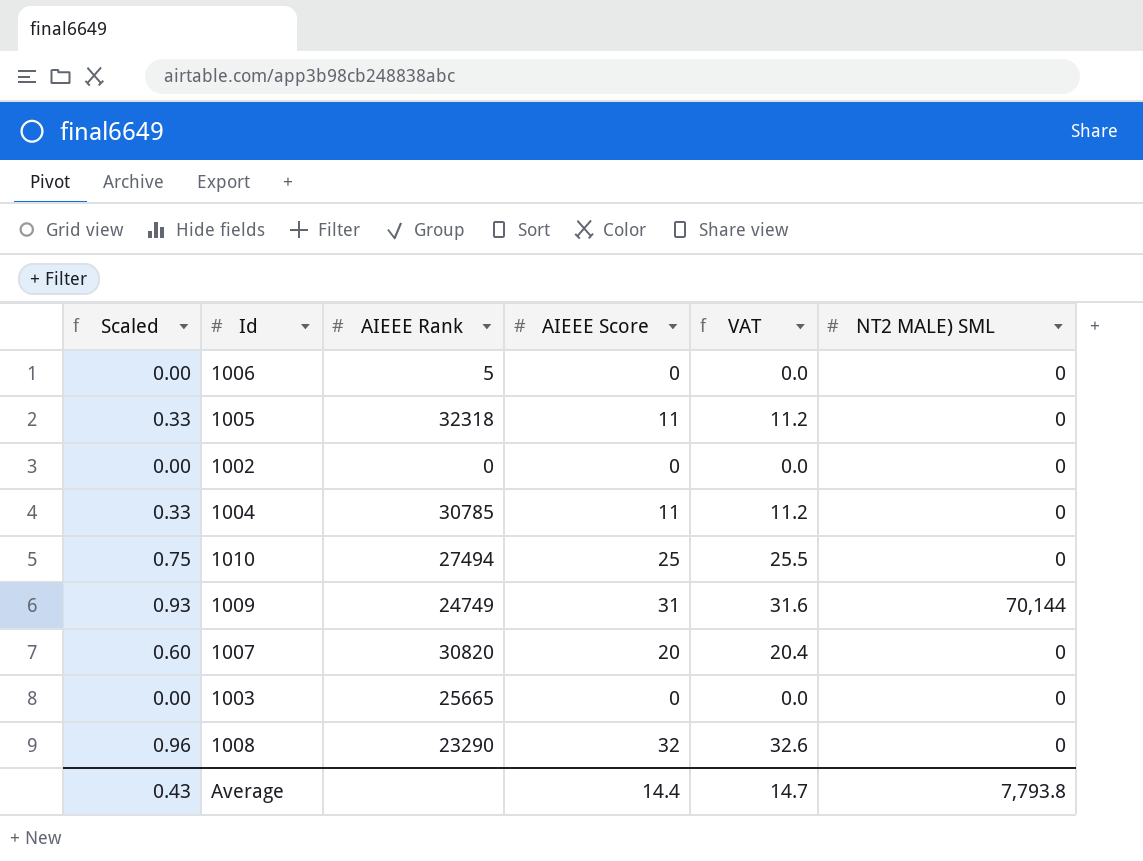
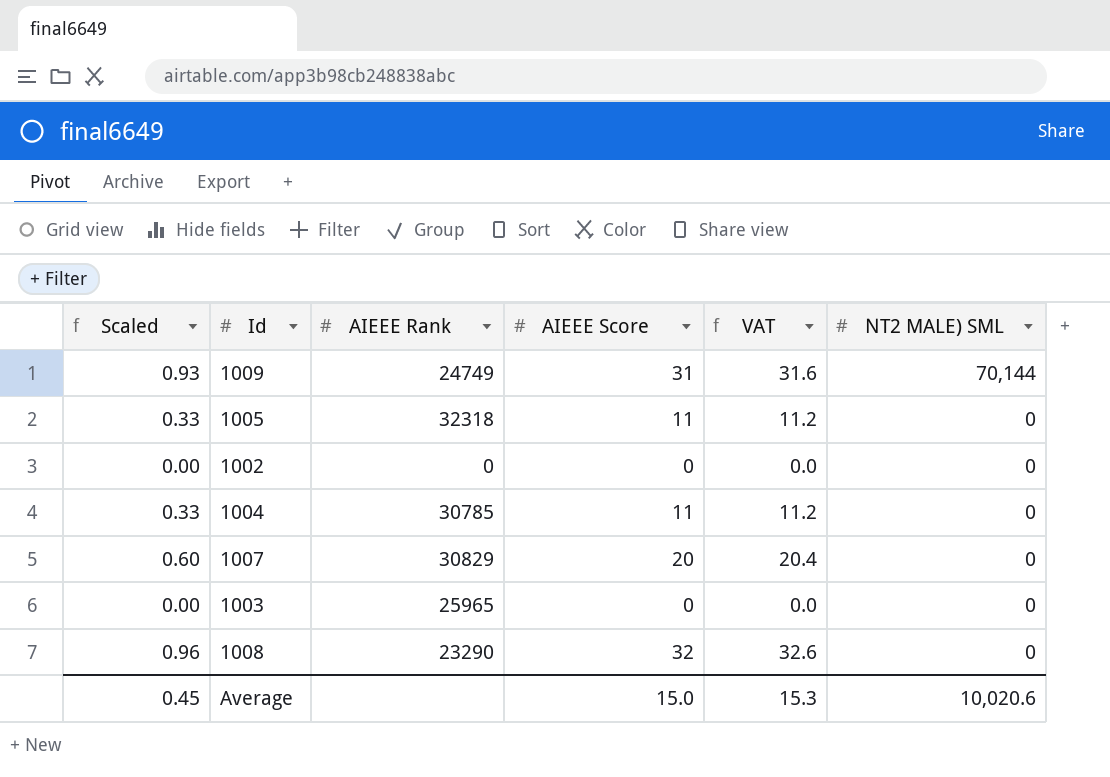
row order: none -> NT2 MALE) SML descending
row 1006: 0.00 | 5 | 0 | 0.0 | 0 -> none
row 1010: 0.75 | 27494 | 25 | 25.5 | 0 -> none
1007 | AIEEE Rank: 30820 -> 30829
1003 | AIEEE Rank: 25665 -> 25965
Average | Scaled: 0.43 -> 0.45
Average | AIEEE Score: 14.4 -> 15.0
Average | VAT: 14.7 -> 15.3
Average | NT2 MALE) SML: 7,793.8 -> 10,020.6

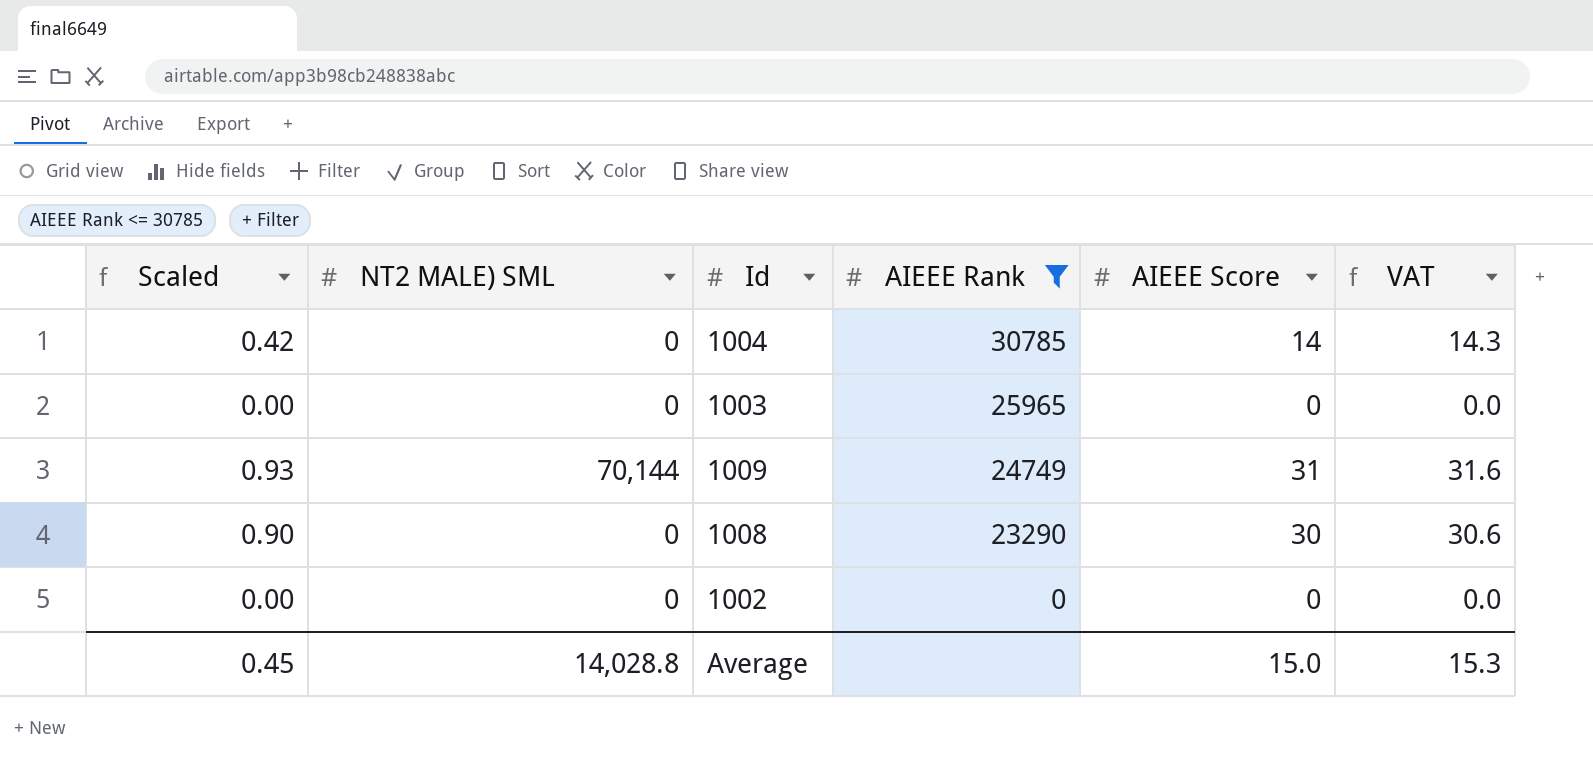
filter: none -> AIEEE Rank <= 30785
row order: NT2 MALE) SML descending -> AIEEE Rank descending
column NT2 MALE) SML | position: 6 -> 2
1004 | Scaled: 0.33 -> 0.42
1004 | AIEEE Score: 11 -> 14
1004 | VAT: 11.2 -> 14.3
1008 | Scaled: 0.96 -> 0.90
1008 | AIEEE Score: 32 -> 30
1008 | VAT: 32.6 -> 30.6
Average | NT2 MALE) SML: 10,020.6 -> 14,028.8

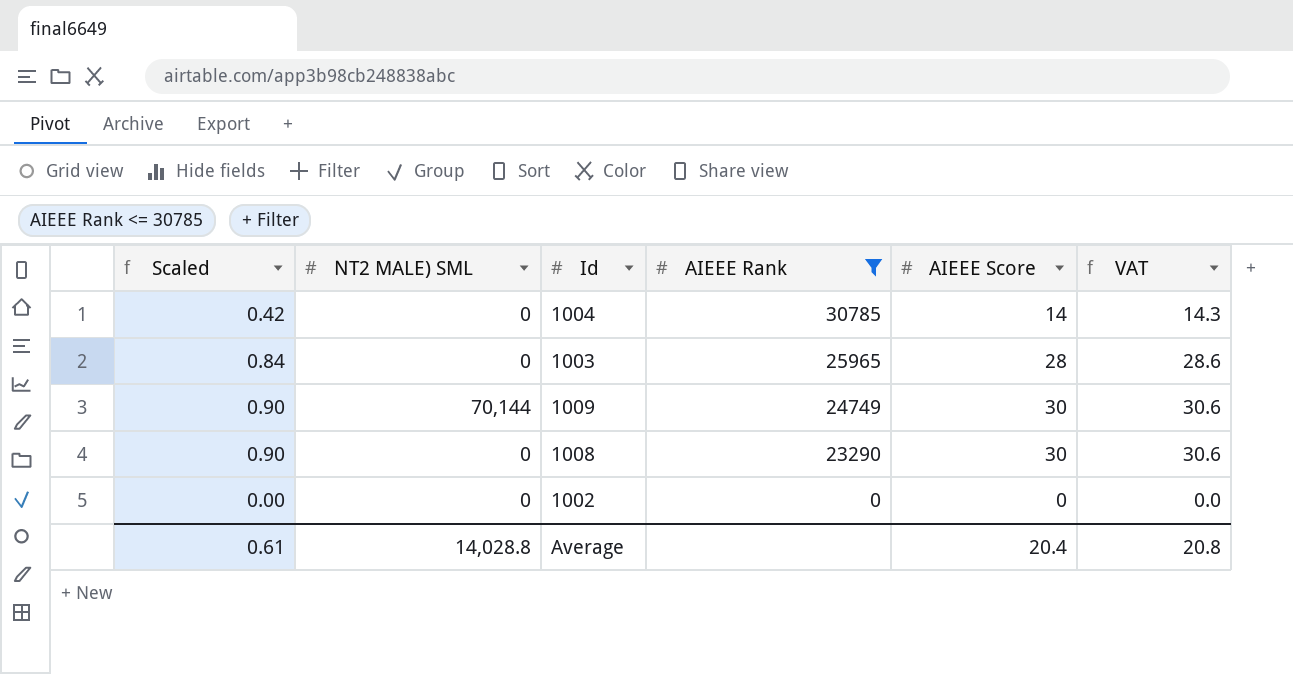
1003 | Scaled: 0.00 -> 0.84
1003 | AIEEE Score: 0 -> 28
1003 | VAT: 0.0 -> 28.6
1009 | Scaled: 0.93 -> 0.90
1009 | AIEEE Score: 31 -> 30
1009 | VAT: 31.6 -> 30.6
Average | Scaled: 0.45 -> 0.61
Average | AIEEE Score: 15.0 -> 20.4
Average | VAT: 15.3 -> 20.8

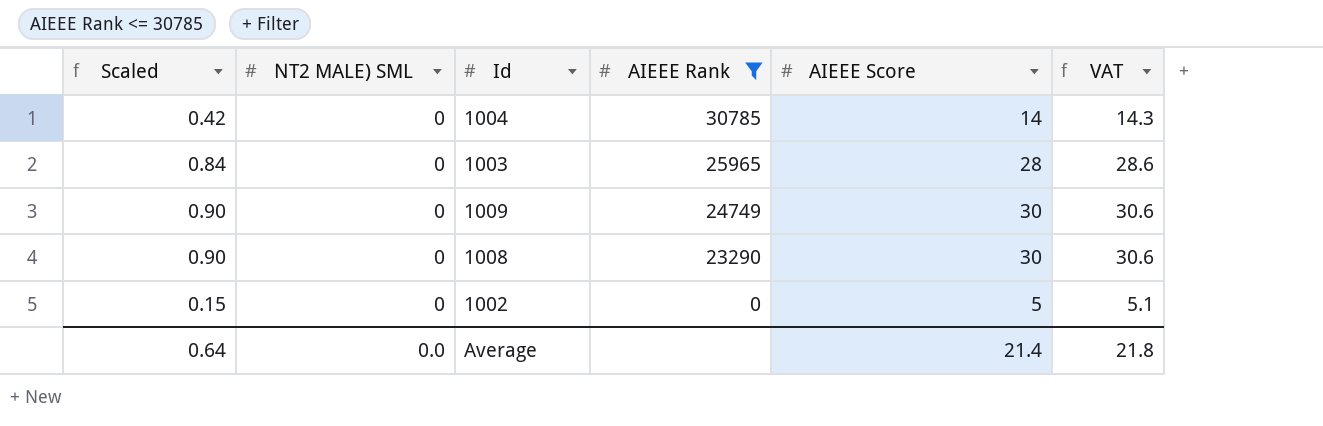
1009 | NT2 MALE) SML: 70,144 -> 0
1002 | Scaled: 0.00 -> 0.15
1002 | AIEEE Score: 0 -> 5
1002 | VAT: 0.0 -> 5.1
Average | Scaled: 0.61 -> 0.64
Average | NT2 MALE) SML: 14,028.8 -> 0.0
Average | AIEEE Score: 20.4 -> 21.4
Average | VAT: 20.8 -> 21.8

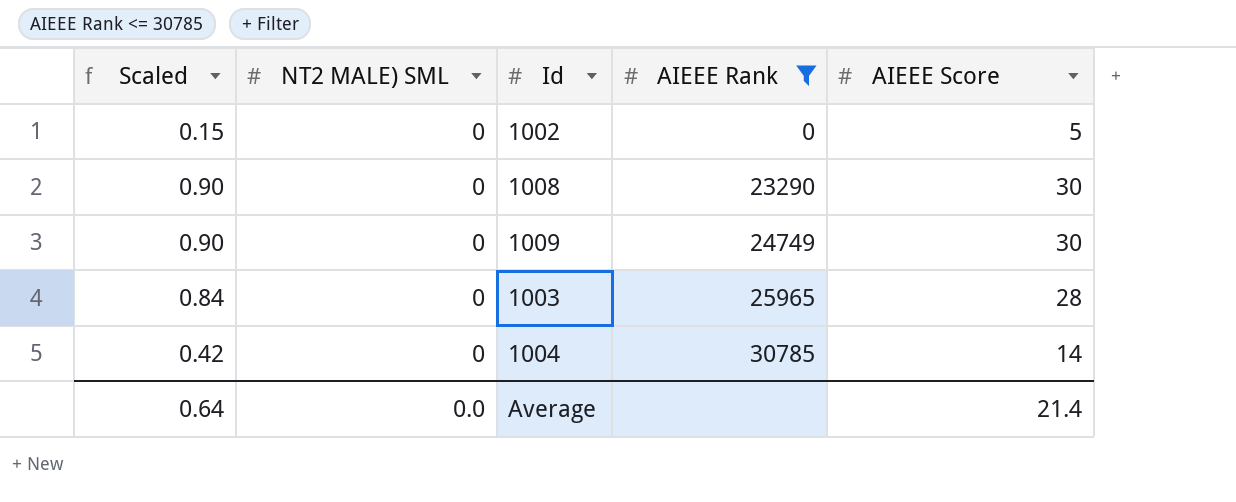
row order: AIEEE Rank descending -> AIEEE Rank ascending
column VAT | formula: [AIEEE Score] * 1.02 -> none

